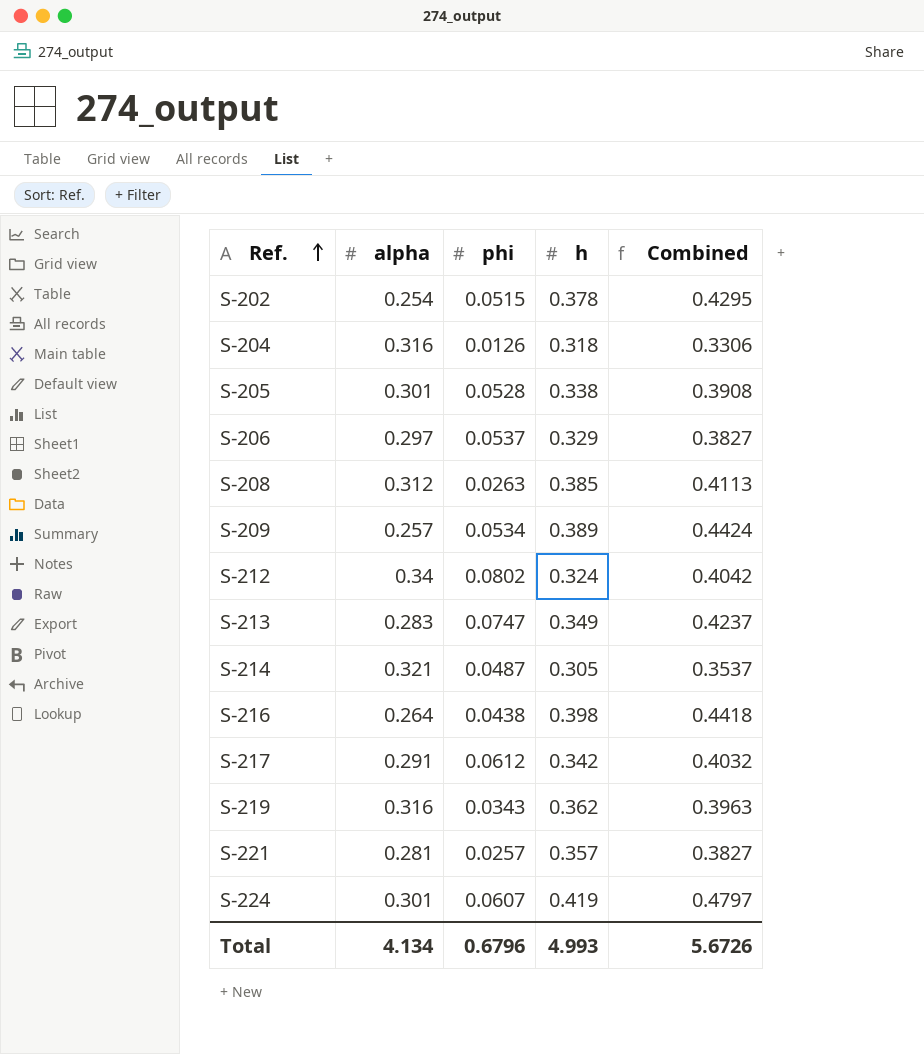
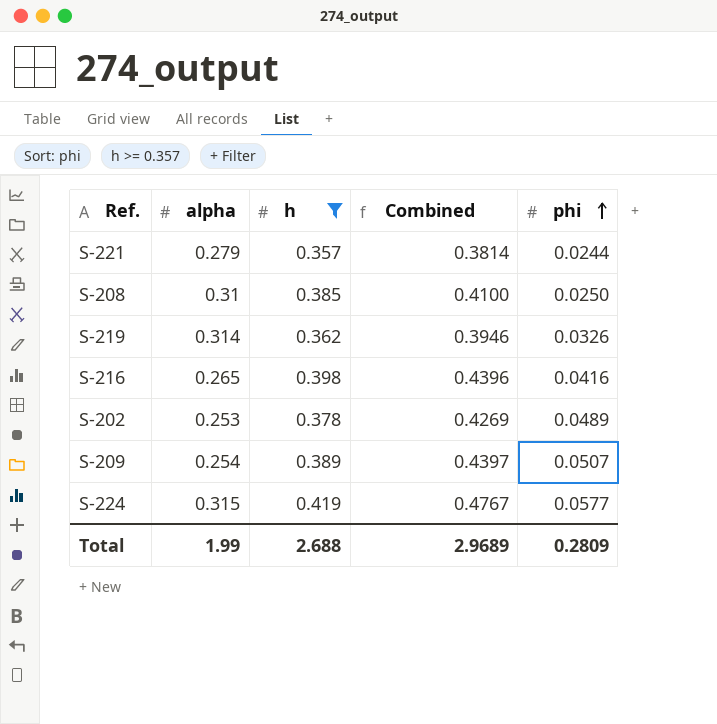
filter: none -> h >= 0.357
row order: Ref. ascending -> phi ascending
column phi | position: 3 -> 5
S-221 | alpha: 0.281 -> 0.279
S-221 | Combined: 0.3827 -> 0.3814
S-221 | phi: 0.0257 -> 0.0244
S-208 | alpha: 0.312 -> 0.31
S-208 | Combined: 0.4113 -> 0.4100
S-208 | phi: 0.0263 -> 0.0250
S-219 | alpha: 0.316 -> 0.314
S-219 | Combined: 0.3963 -> 0.3946
S-219 | phi: 0.0343 -> 0.0326
S-216 | alpha: 0.264 -> 0.265
S-216 | Combined: 0.4418 -> 0.4396
S-216 | phi: 0.0438 -> 0.0416
S-202 | alpha: 0.254 -> 0.253
S-202 | Combined: 0.4295 -> 0.4269
S-202 | phi: 0.0515 -> 0.0489
S-209 | alpha: 0.257 -> 0.254
S-209 | Combined: 0.4424 -> 0.4397
S-209 | phi: 0.0534 -> 0.0507
S-224 | alpha: 0.301 -> 0.315
S-224 | Combined: 0.4797 -> 0.4767
S-224 | phi: 0.0607 -> 0.0577
Total | alpha: 4.134 -> 1.99
Total | h: 4.993 -> 2.688
Total | Combined: 5.6726 -> 2.9689
Total | phi: 0.6796 -> 0.2809

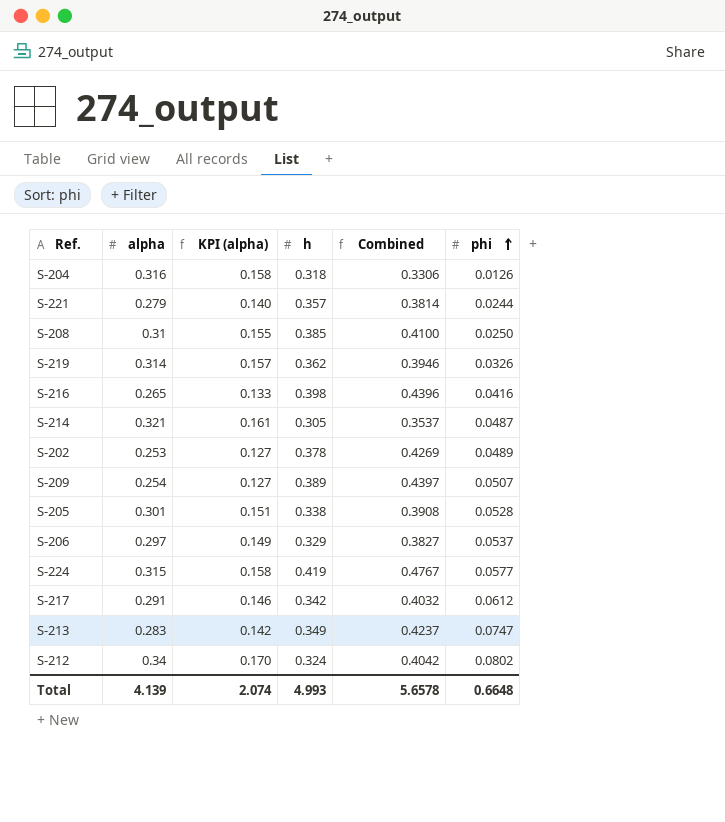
filter: h >= 0.357 -> none
column KPI (alpha) | formula: none -> [alpha] * 0.5
Total | alpha: 1.99 -> 4.139
Total | h: 2.688 -> 4.993
Total | Combined: 2.9689 -> 5.6578
Total | phi: 0.2809 -> 0.6648

